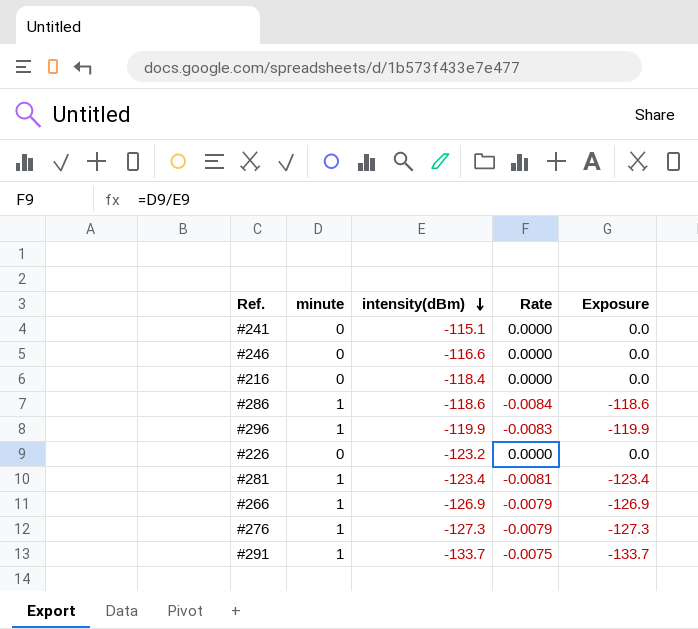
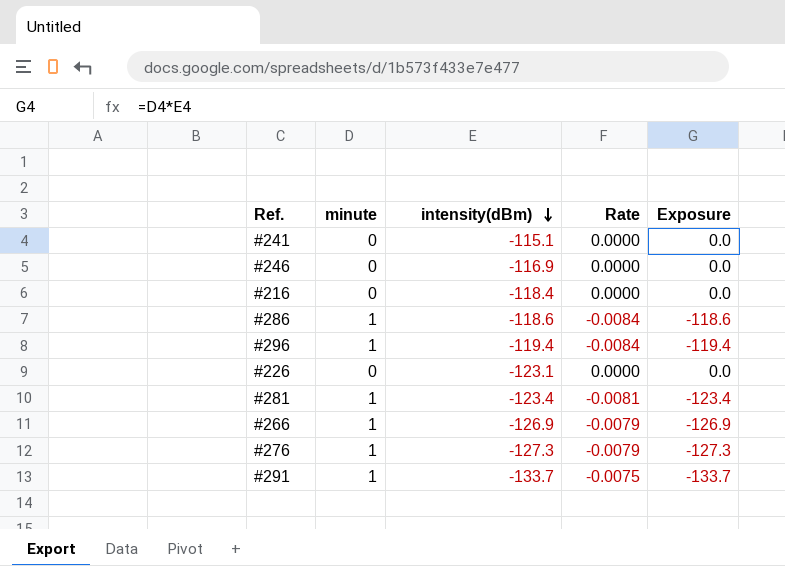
#246 | intensity(dBm): -116.6 -> -116.9
#296 | intensity(dBm): -119.9 -> -119.4
#296 | Rate: -0.0083 -> -0.0084
#296 | Exposure: -119.9 -> -119.4
#226 | intensity(dBm): -123.2 -> -123.1

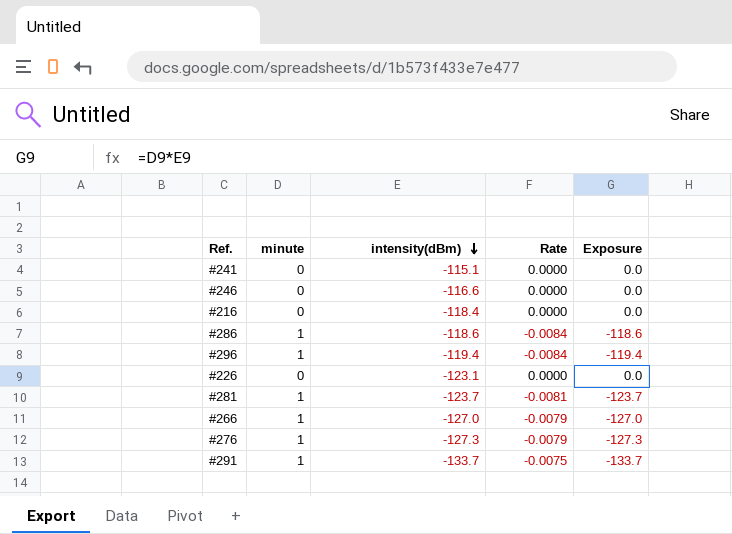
#246 | intensity(dBm): -116.9 -> -116.6
#281 | intensity(dBm): -123.4 -> -123.7
#281 | Exposure: -123.4 -> -123.7
#266 | intensity(dBm): -126.9 -> -127.0
#266 | Exposure: -126.9 -> -127.0

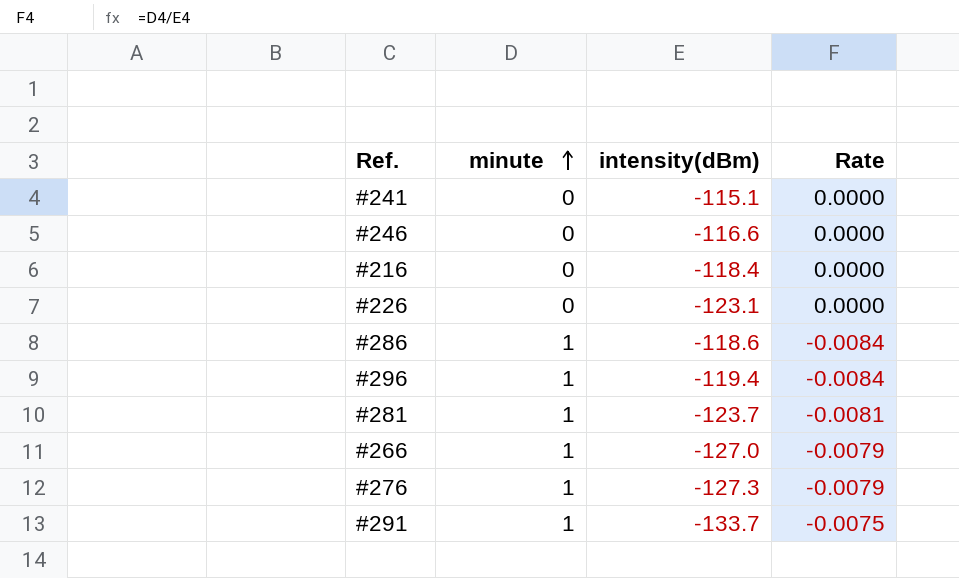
row order: intensity(dBm) descending -> minute ascending
column Exposure | formula: [minute] * [intensity(dBm)] -> none

